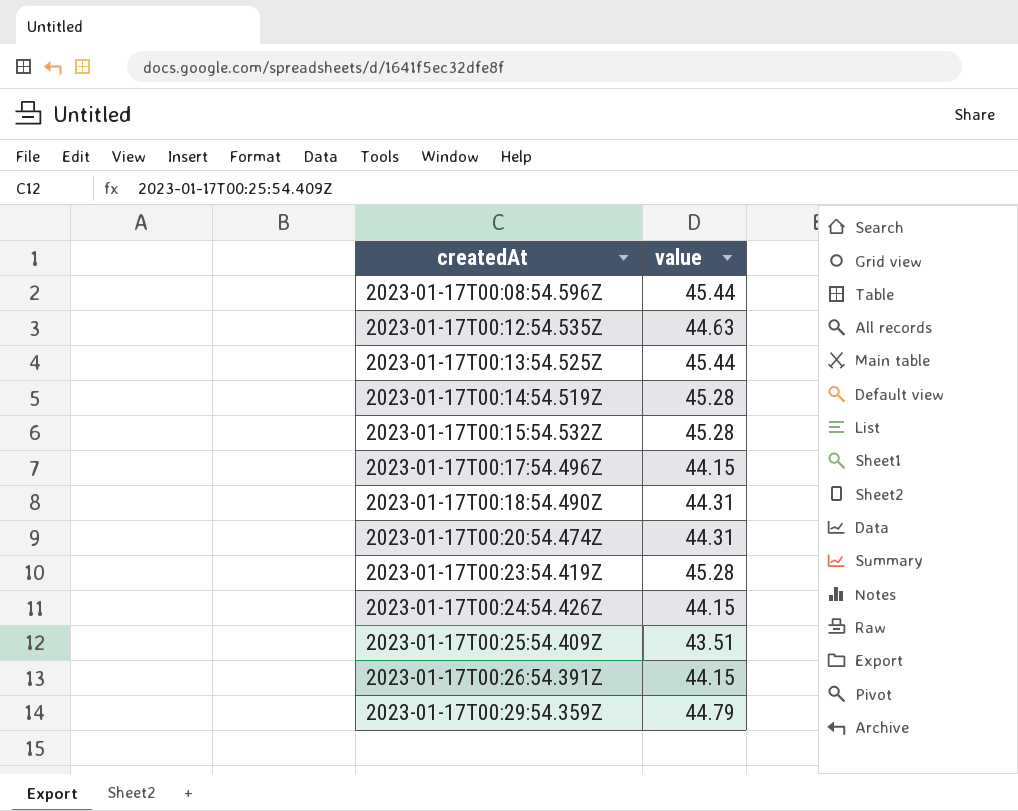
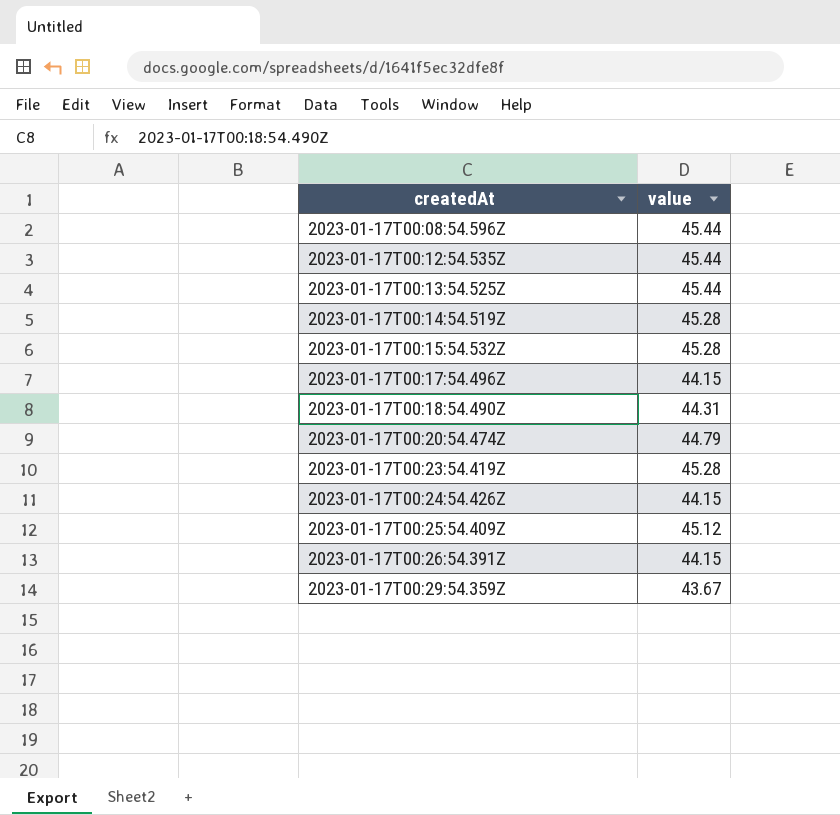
2023-01-17T00:12:54.535Z | value: 44.63 -> 45.44
2023-01-17T00:20:54.474Z | value: 44.31 -> 44.79
2023-01-17T00:25:54.409Z | value: 43.51 -> 45.12
2023-01-17T00:29:54.359Z | value: 44.79 -> 43.67

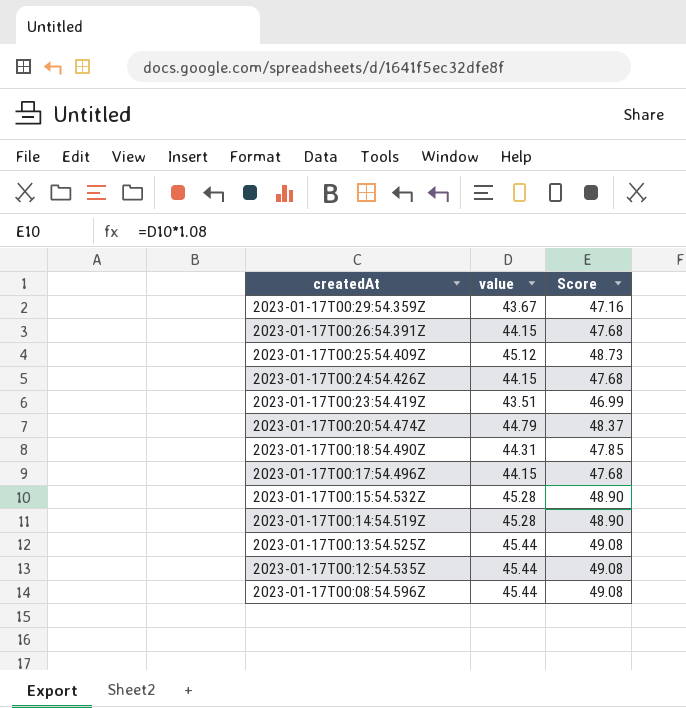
row order: createdAt ascending -> createdAt descending
column Score | formula: none -> [value] * 1.08
2023-01-17T00:23:54.419Z | value: 45.28 -> 43.51

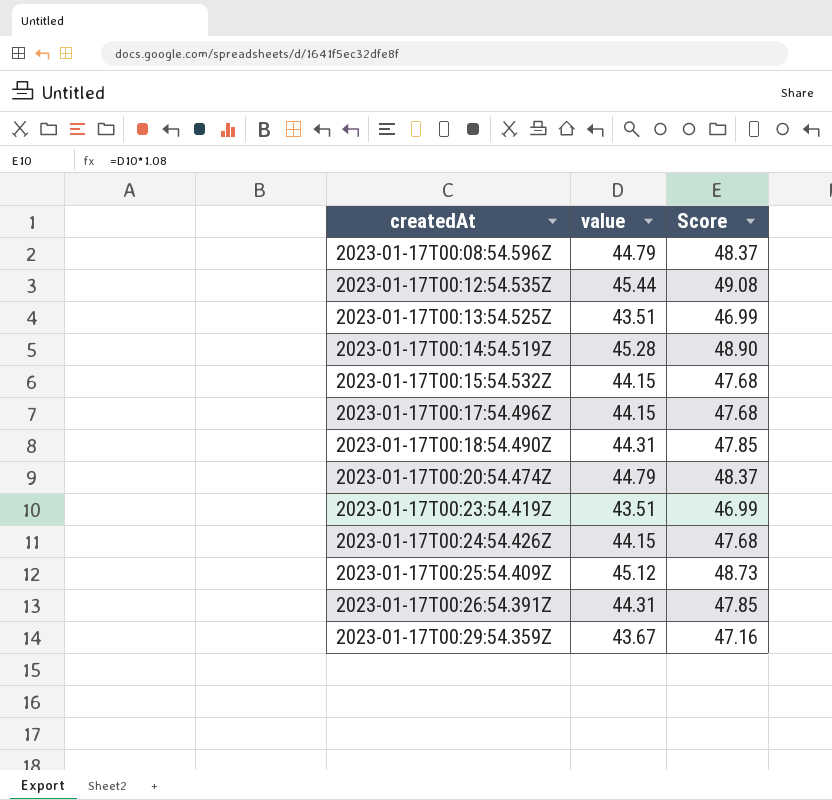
row order: createdAt descending -> createdAt ascending
2023-01-17T00:08:54.596Z | value: 45.44 -> 44.79
2023-01-17T00:08:54.596Z | Score: 49.08 -> 48.37
2023-01-17T00:13:54.525Z | value: 45.44 -> 43.51
2023-01-17T00:13:54.525Z | Score: 49.08 -> 46.99
2023-01-17T00:15:54.532Z | value: 45.28 -> 44.15
2023-01-17T00:15:54.532Z | Score: 48.90 -> 47.68
2023-01-17T00:26:54.391Z | value: 44.15 -> 44.31
2023-01-17T00:26:54.391Z | Score: 47.68 -> 47.85

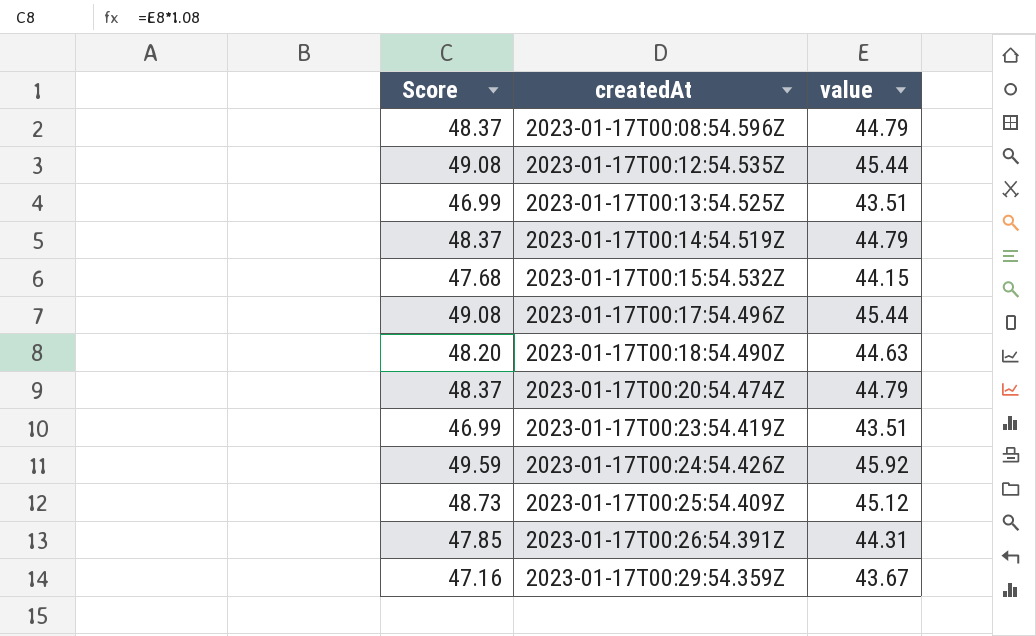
column Score | position: 3 -> 1
2023-01-17T00:14:54.519Z | Score: 48.90 -> 48.37
2023-01-17T00:14:54.519Z | value: 45.28 -> 44.79
2023-01-17T00:17:54.496Z | Score: 47.68 -> 49.08
2023-01-17T00:17:54.496Z | value: 44.15 -> 45.44
2023-01-17T00:18:54.490Z | Score: 47.85 -> 48.20
2023-01-17T00:18:54.490Z | value: 44.31 -> 44.63
2023-01-17T00:24:54.426Z | Score: 47.68 -> 49.59
2023-01-17T00:24:54.426Z | value: 44.15 -> 45.92

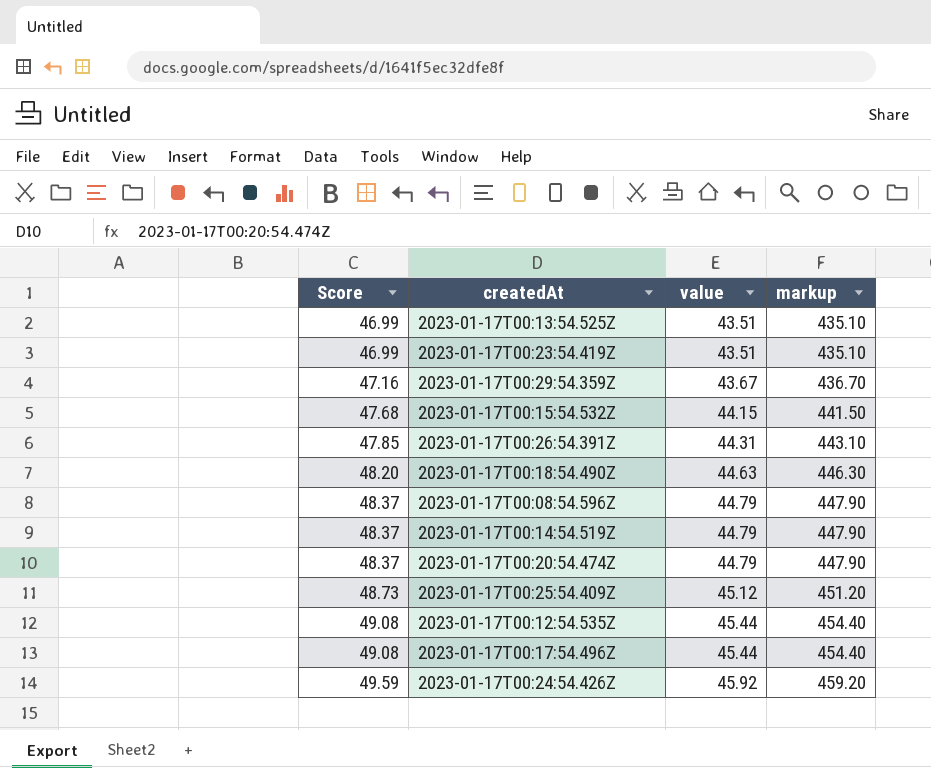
row order: createdAt ascending -> Score ascending
column markup | formula: none -> [value] * 10

